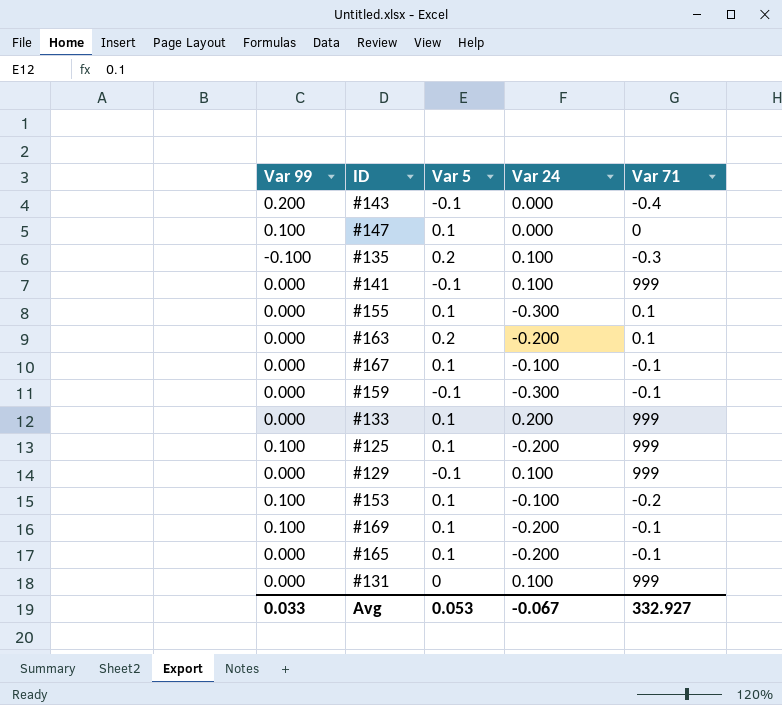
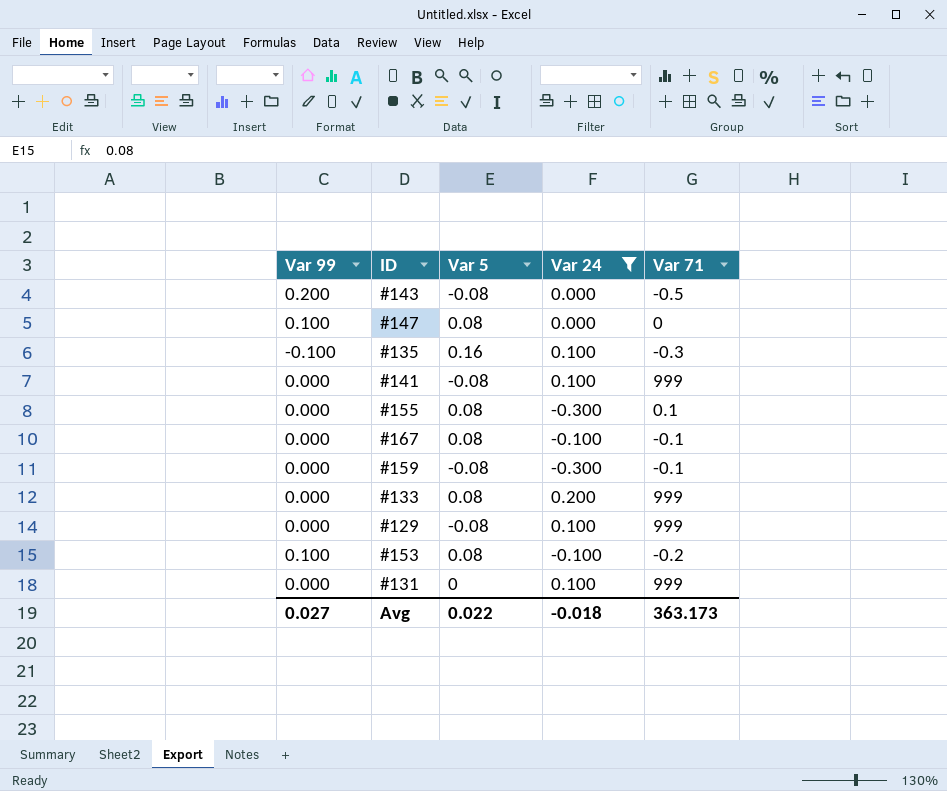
filter: none -> Var 24 != -0.200
#143 | Var 5: -0.1 -> -0.08
#143 | Var 71: -0.4 -> -0.5
#147 | Var 5: 0.1 -> 0.08
#135 | Var 5: 0.2 -> 0.16
#141 | Var 5: -0.1 -> -0.08
#155 | Var 5: 0.1 -> 0.08
#167 | Var 5: 0.1 -> 0.08
#159 | Var 5: -0.1 -> -0.08
#133 | Var 5: 0.1 -> 0.08
#129 | Var 5: -0.1 -> -0.08
#153 | Var 5: 0.1 -> 0.08
Avg | Var 99: 0.033 -> 0.027
Avg | Var 5: 0.053 -> 0.022
Avg | Var 24: -0.067 -> -0.018
Avg | Var 71: 332.927 -> 363.173

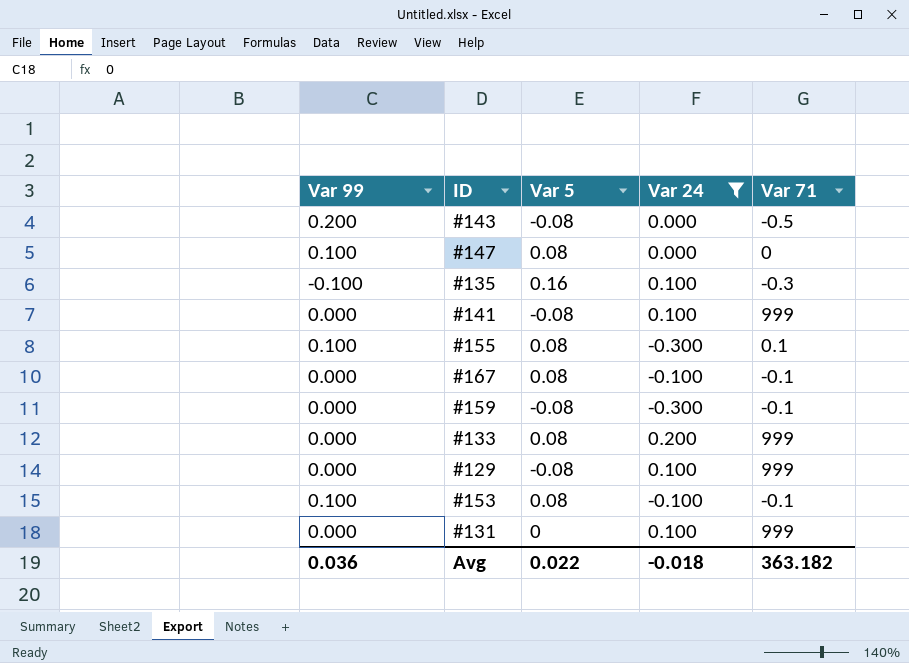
#155 | Var 99: 0.000 -> 0.100
#153 | Var 71: -0.2 -> -0.1
Avg | Var 99: 0.027 -> 0.036
Avg | Var 71: 363.173 -> 363.182

